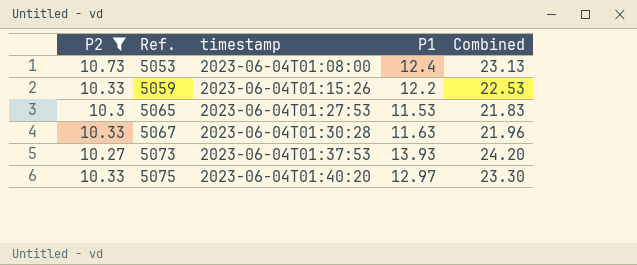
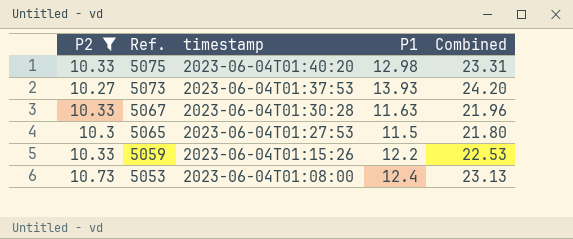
row order: Ref. ascending -> Ref. descending
5075 | P1: 12.97 -> 12.98
5075 | Combined: 23.30 -> 23.31
5065 | P1: 11.53 -> 11.5
5065 | Combined: 21.83 -> 21.80

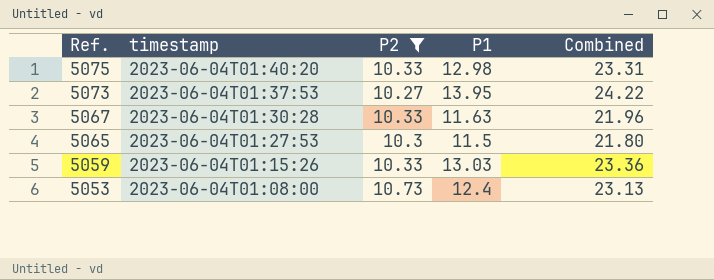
column P2 | position: 1 -> 3
5073 | P1: 13.93 -> 13.95
5073 | Combined: 24.20 -> 24.22
5059 | P1: 12.2 -> 13.03
5059 | Combined: 22.53 -> 23.36

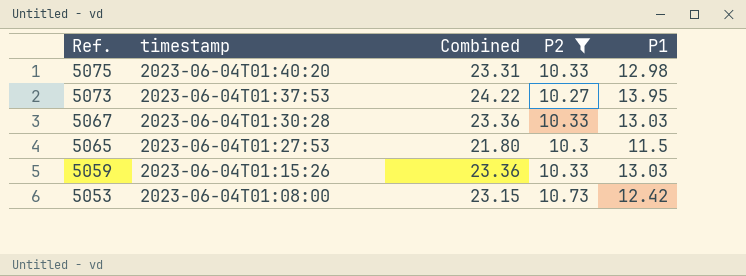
column Combined | position: 5 -> 3
5067 | Combined: 21.96 -> 23.36
5067 | P1: 11.63 -> 13.03
5053 | Combined: 23.13 -> 23.15
5053 | P1: 12.4 -> 12.42

